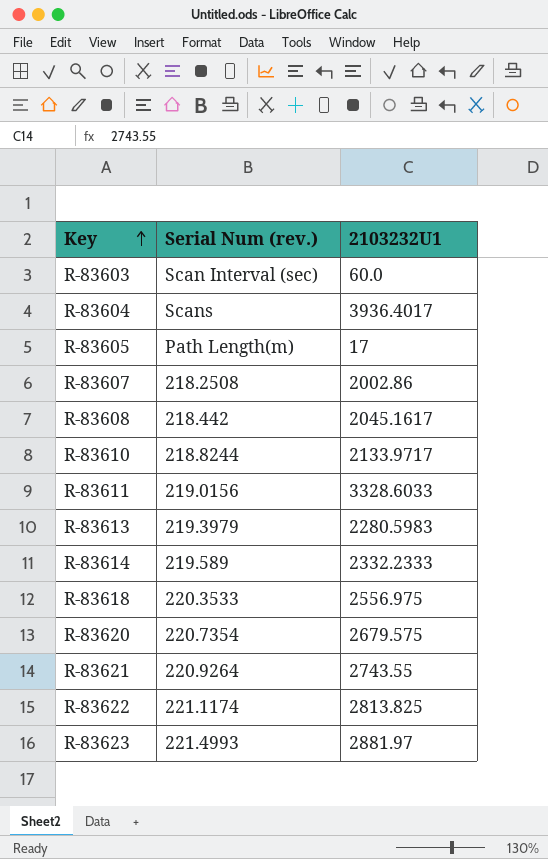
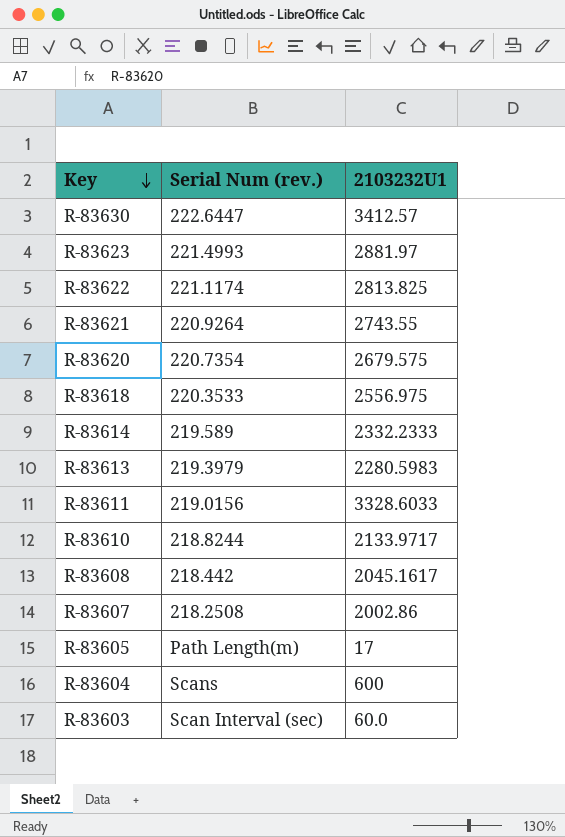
row order: Key ascending -> Key descending
row R-83630: none -> 222.6447 | 3412.57
R-83604 | 2103232U1: 3936.4017 -> 600

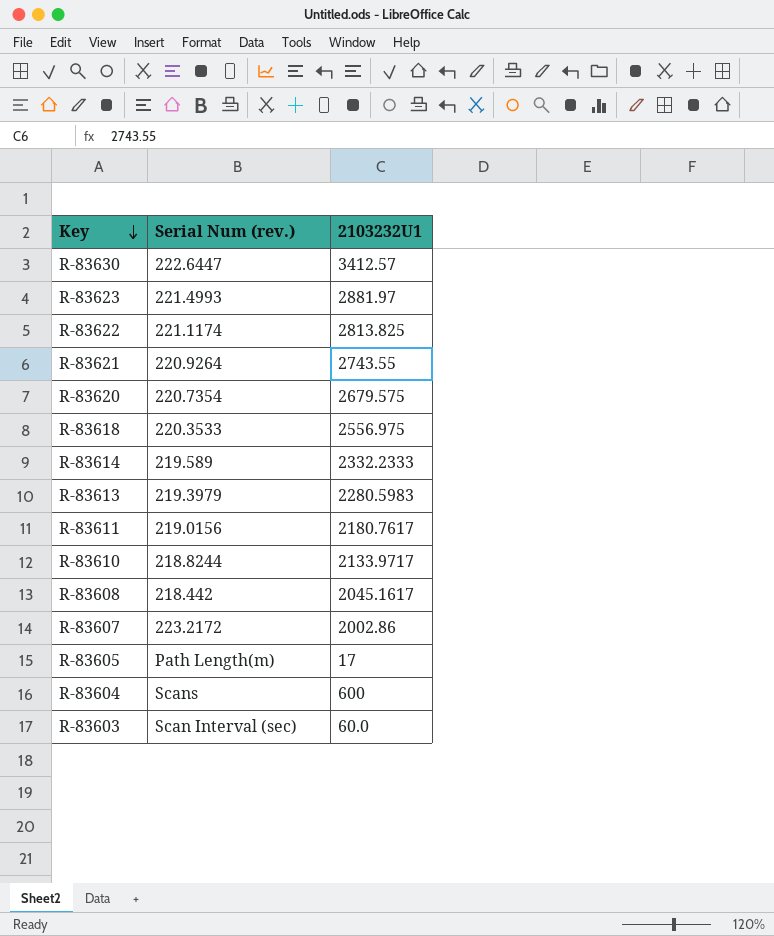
R-83611 | 2103232U1: 3328.6033 -> 2180.7617
R-83607 | Serial Num (rev.): 218.2508 -> 223.2172

